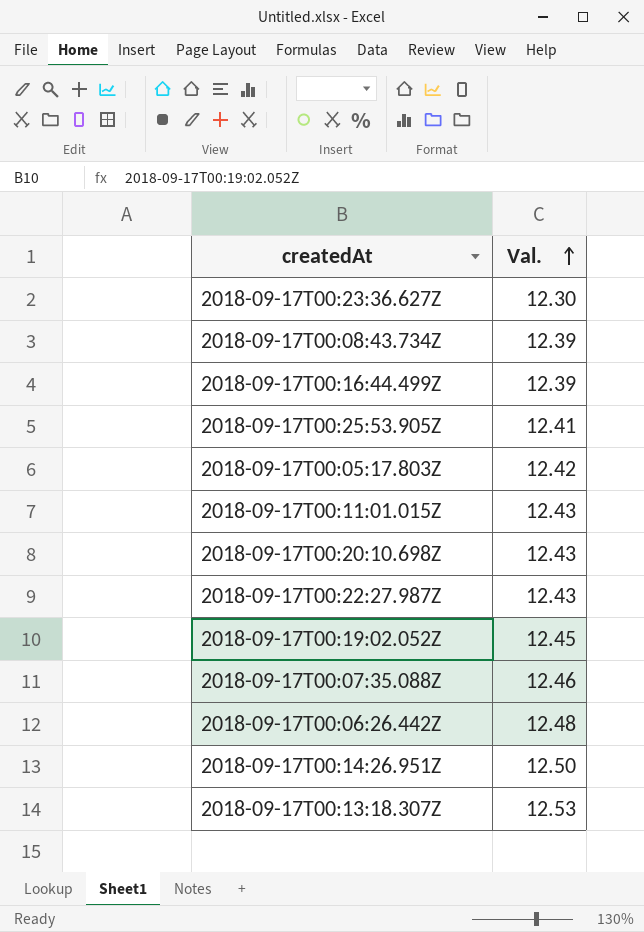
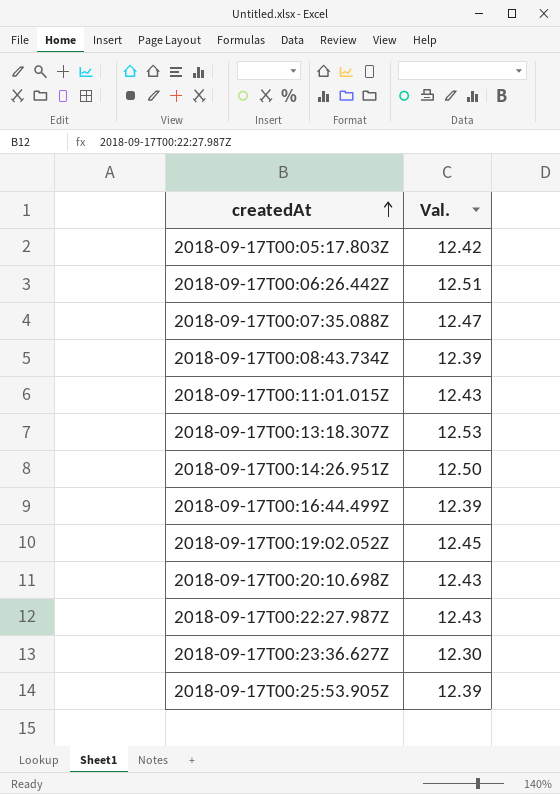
row order: Val. ascending -> createdAt ascending
2018-09-17T00:06:26.442Z | Val.: 12.48 -> 12.51
2018-09-17T00:07:35.088Z | Val.: 12.46 -> 12.47
2018-09-17T00:25:53.905Z | Val.: 12.41 -> 12.39

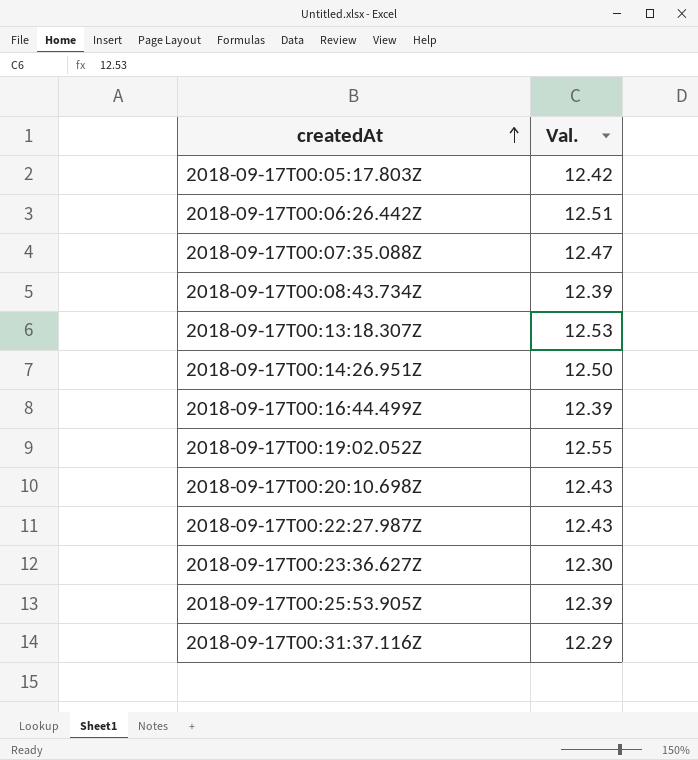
row 2018-09-17T00:11:01.015Z: 12.43 -> none
2018-09-17T00:19:02.052Z | Val.: 12.45 -> 12.55
row 2018-09-17T00:31:37.116Z: none -> 12.29

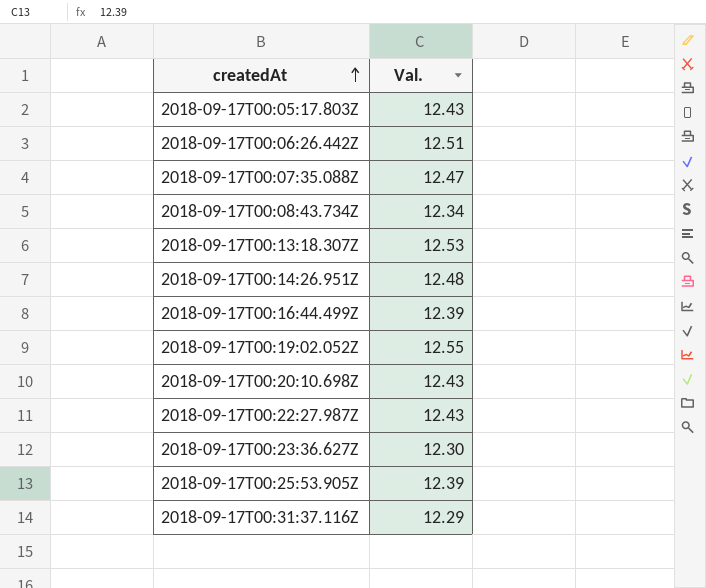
2018-09-17T00:05:17.803Z | Val.: 12.42 -> 12.43
2018-09-17T00:08:43.734Z | Val.: 12.39 -> 12.34
2018-09-17T00:14:26.951Z | Val.: 12.50 -> 12.48

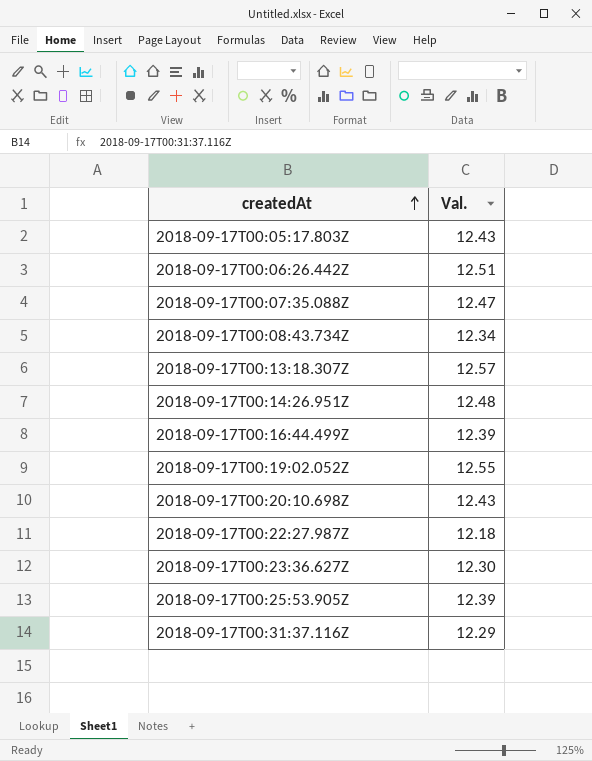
2018-09-17T00:13:18.307Z | Val.: 12.53 -> 12.57
2018-09-17T00:22:27.987Z | Val.: 12.43 -> 12.18

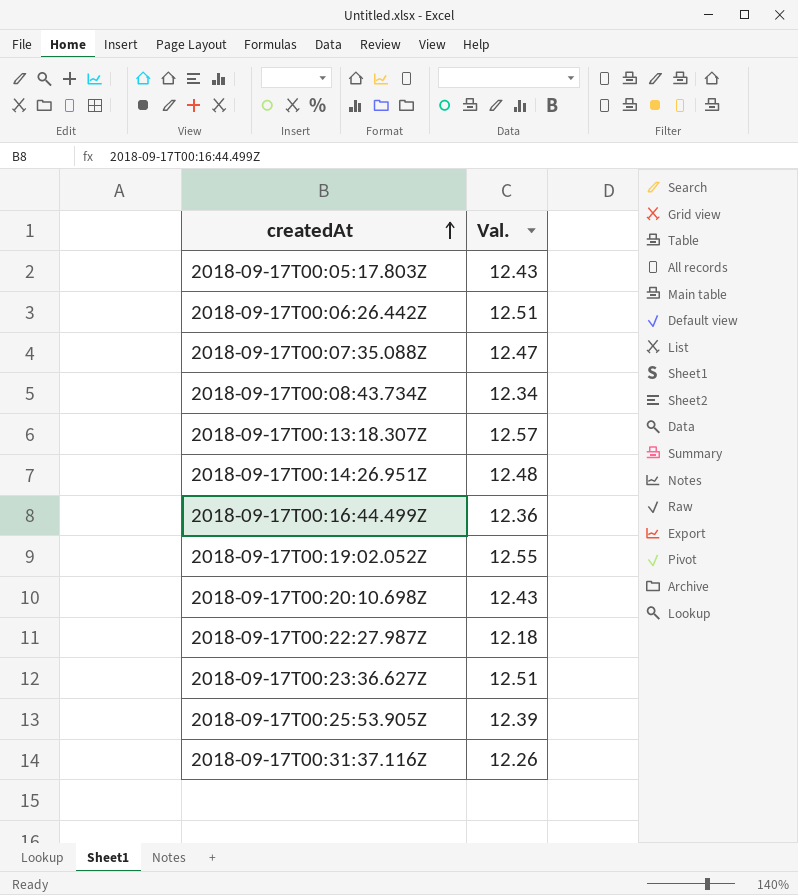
2018-09-17T00:16:44.499Z | Val.: 12.39 -> 12.36
2018-09-17T00:23:36.627Z | Val.: 12.30 -> 12.51
2018-09-17T00:31:37.116Z | Val.: 12.29 -> 12.26

